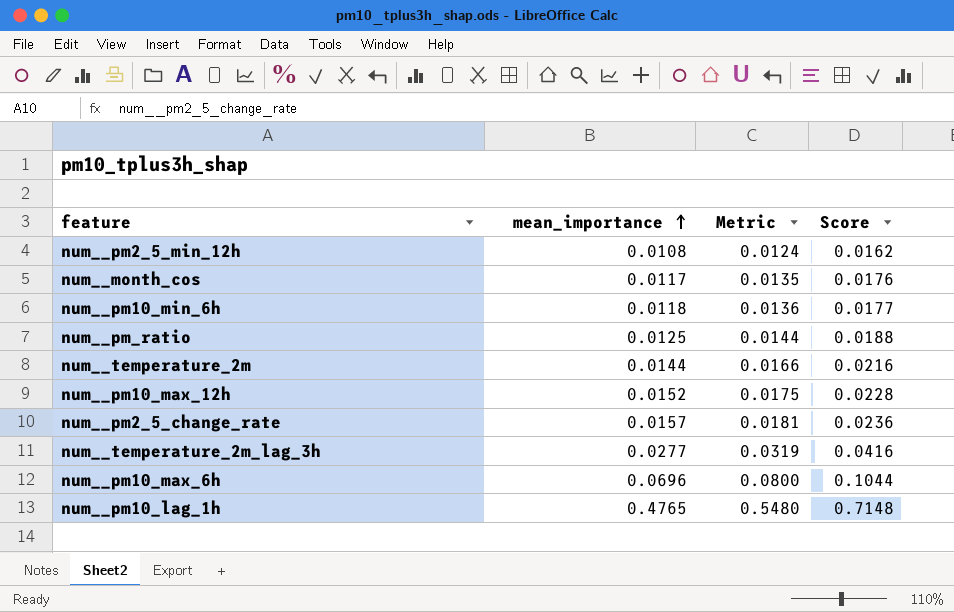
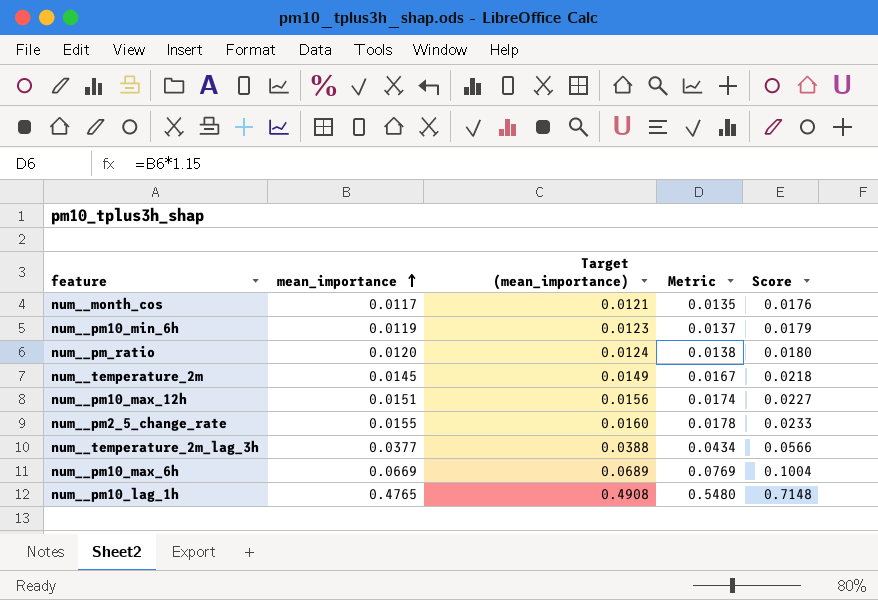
column Target (mean_importance) | formula: none -> [mean_importance] * 1.03
row num__pm2_5_min_12h: 0.0108 | 0.0124 | 0.0162 -> none
num__pm10_min_6h | mean_importance: 0.0118 -> 0.0119
num__pm10_min_6h | Metric: 0.0136 -> 0.0137
num__pm10_min_6h | Score: 0.0177 -> 0.0179
num__pm_ratio | mean_importance: 0.0125 -> 0.0120
num__pm_ratio | Metric: 0.0144 -> 0.0138
num__pm_ratio | Score: 0.0188 -> 0.0180
num__temperature_2m | mean_importance: 0.0144 -> 0.0145
num__temperature_2m | Metric: 0.0166 -> 0.0167
num__temperature_2m | Score: 0.0216 -> 0.0218
num__pm10_max_12h | mean_importance: 0.0152 -> 0.0151
num__pm10_max_12h | Metric: 0.0175 -> 0.0174
num__pm10_max_12h | Score: 0.0228 -> 0.0227
num__pm2_5_change_rate | mean_importance: 0.0157 -> 0.0155
num__pm2_5_change_rate | Metric: 0.0181 -> 0.0178
num__pm2_5_change_rate | Score: 0.0236 -> 0.0233
num__temperature_2m_lag_3h | mean_importance: 0.0277 -> 0.0377
num__temperature_2m_lag_3h | Metric: 0.0319 -> 0.0434
num__temperature_2m_lag_3h | Score: 0.0416 -> 0.0566
num__pm10_max_6h | mean_importance: 0.0696 -> 0.0669
num__pm10_max_6h | Metric: 0.0800 -> 0.0769
num__pm10_max_6h | Score: 0.1044 -> 0.1004

